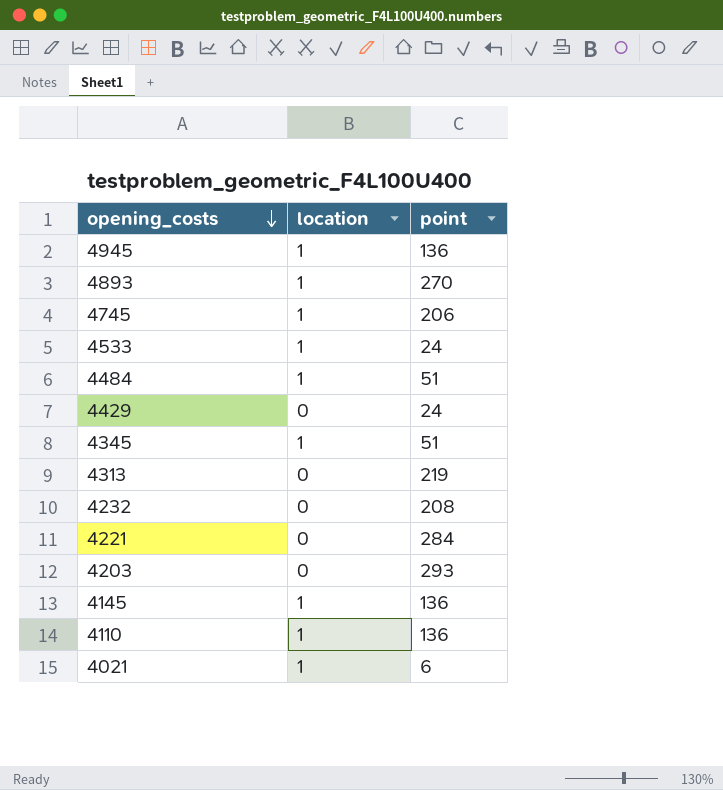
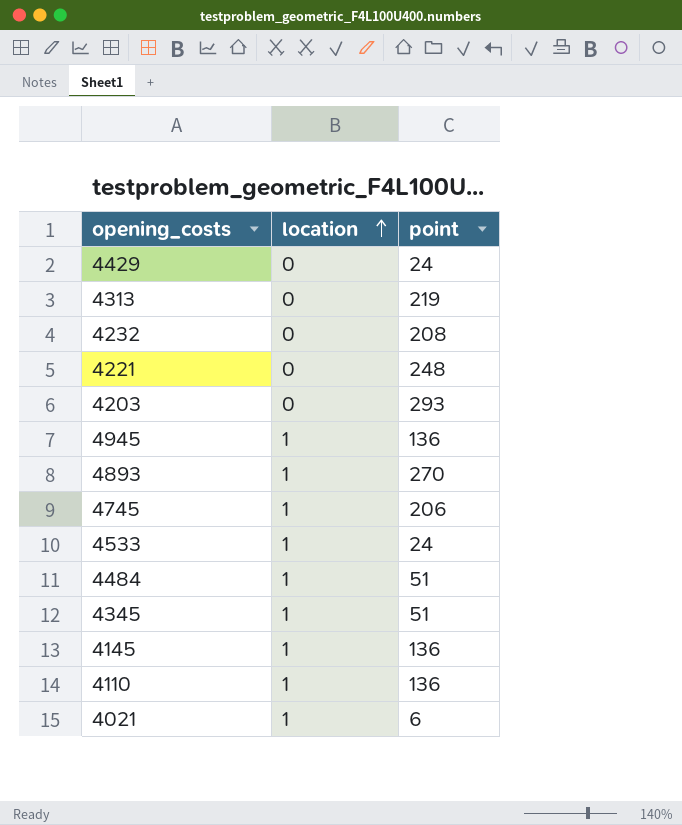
row order: opening_costs descending -> location ascending
4221 | point: 284 -> 248

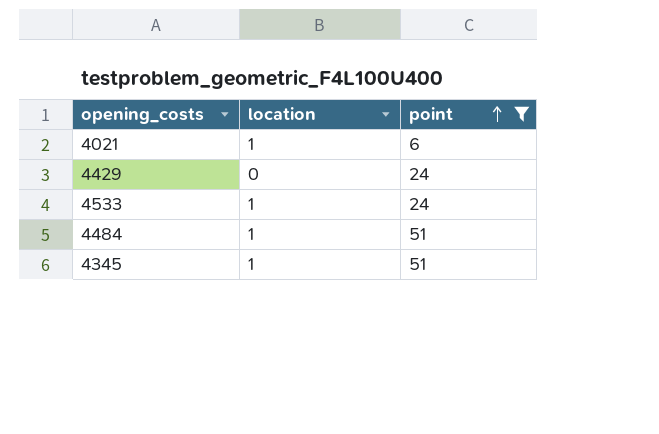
filter: none -> point <= 51
row order: location ascending -> point ascending

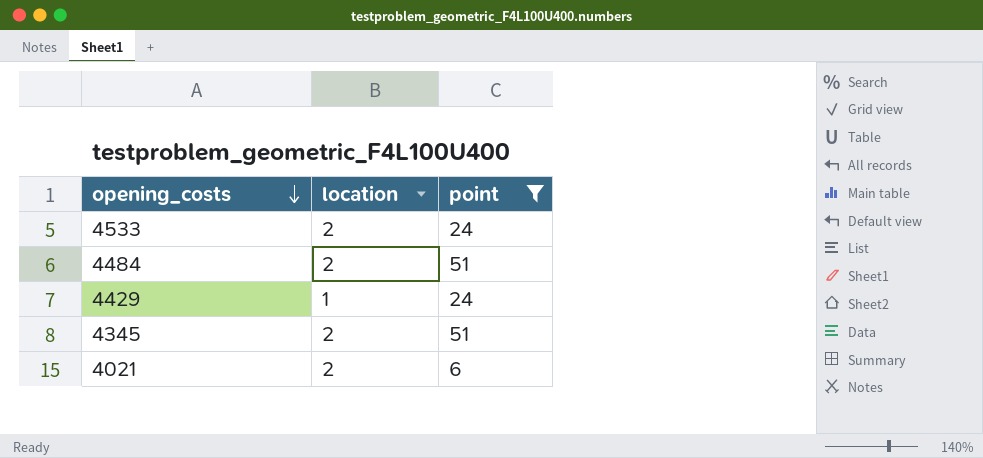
row order: point ascending -> opening_costs descending
4533 | location: 1 -> 2
4484 | location: 1 -> 2
4429 | location: 0 -> 1
4345 | location: 1 -> 2
4021 | location: 1 -> 2

